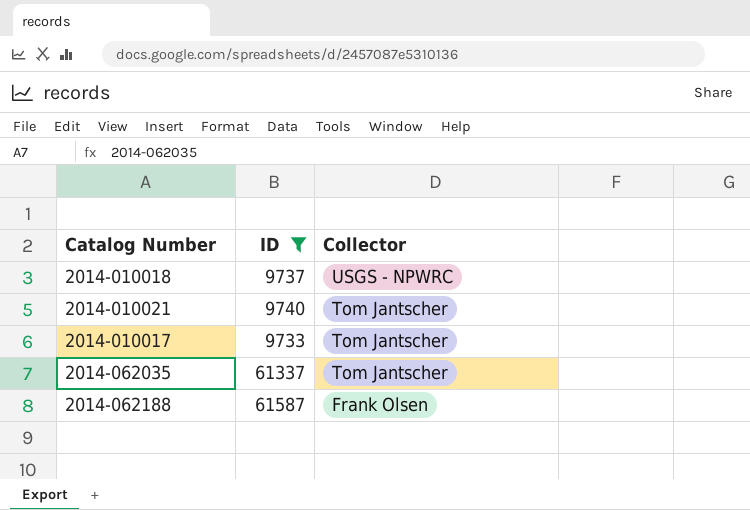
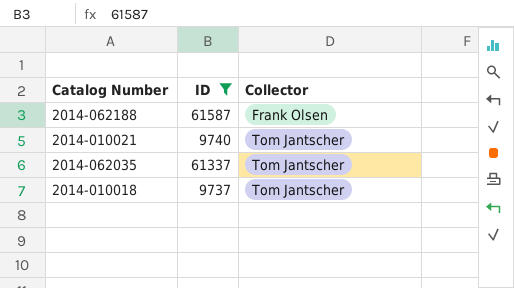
row order: Collector descending -> Collector ascending
row 2014-010017: 9733 | Tom Jantscher -> none
2014-010018 | Collector: USGS - NPWRC -> Tom Jantscher

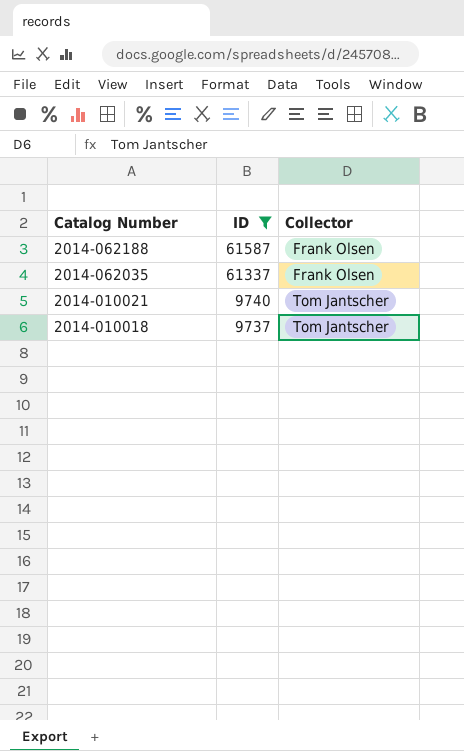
row order: Collector ascending -> Catalog Number descending
2014-062035 | Collector: Tom Jantscher -> Frank Olsen

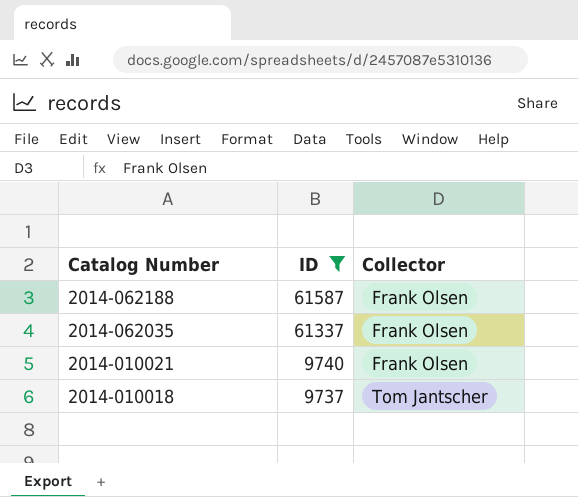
2014-010021 | Collector: Tom Jantscher -> Frank Olsen

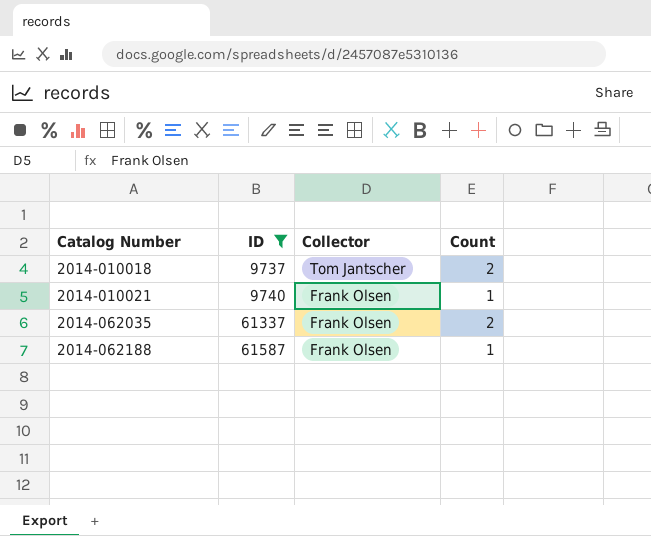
row order: Catalog Number descending -> Catalog Number ascending
column Count | position: none -> 4

